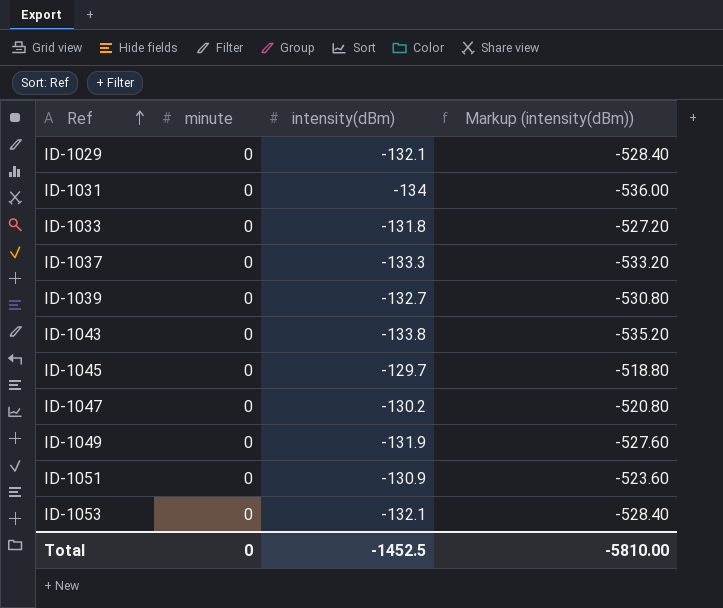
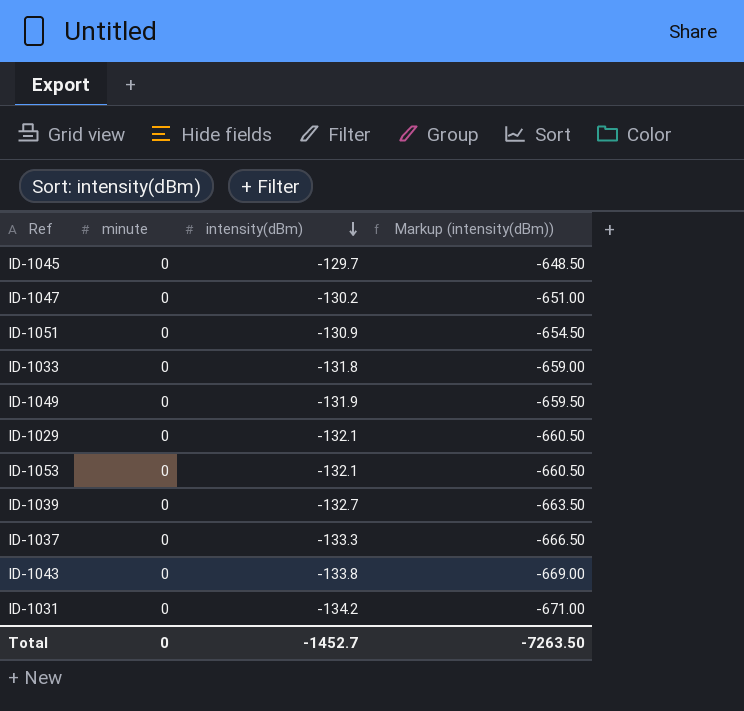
row order: Ref ascending -> intensity(dBm) descending
column Markup (intensity(dBm)) | formula: [intensity(dBm)] * 4 -> [intensity(dBm)] * 5
ID-1031 | intensity(dBm): -134 -> -134.2
Total | intensity(dBm): -1452.5 -> -1452.7
Total | Markup (intensity(dBm)): -5810.00 -> -7263.50

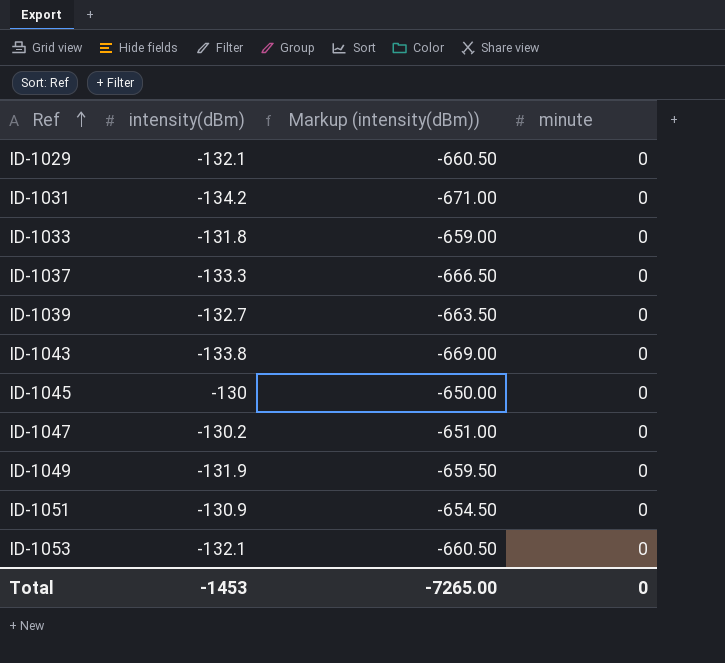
row order: intensity(dBm) descending -> Ref ascending
column minute | position: 2 -> 4
ID-1045 | intensity(dBm): -129.7 -> -130
ID-1045 | Markup (intensity(dBm)): -648.50 -> -650.00
Total | intensity(dBm): -1452.7 -> -1453
Total | Markup (intensity(dBm)): -7263.50 -> -7265.00

